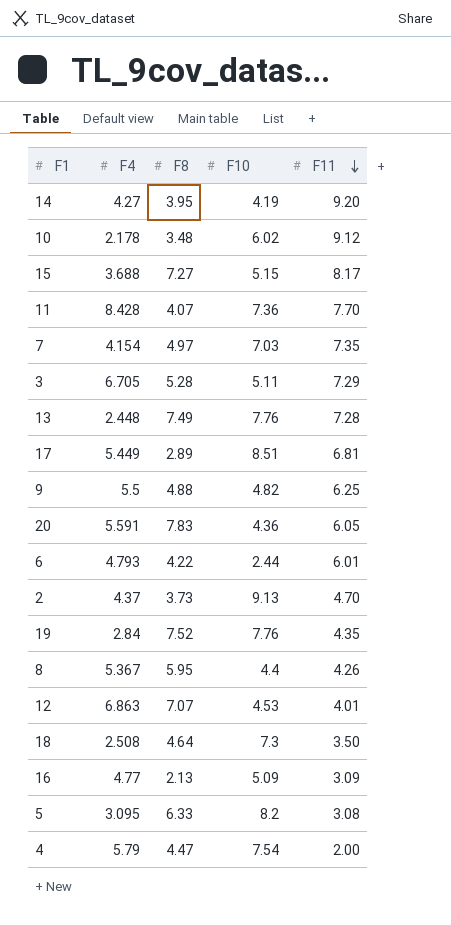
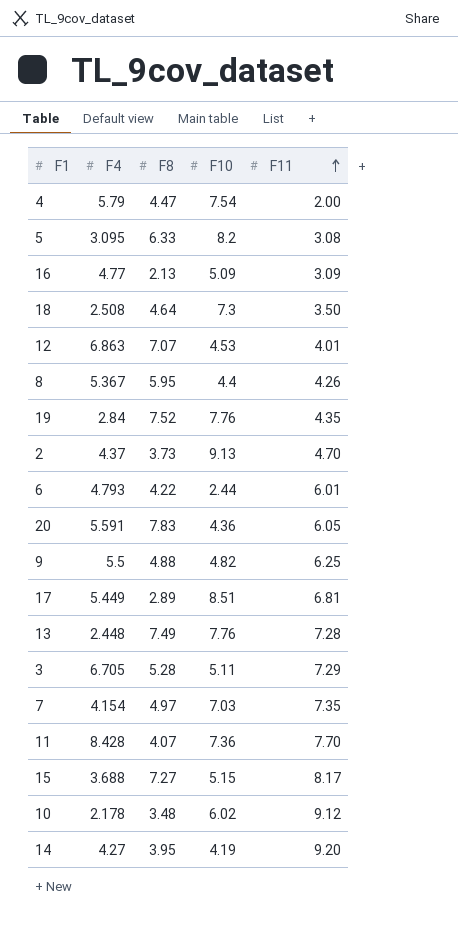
row order: F11 descending -> F11 ascending

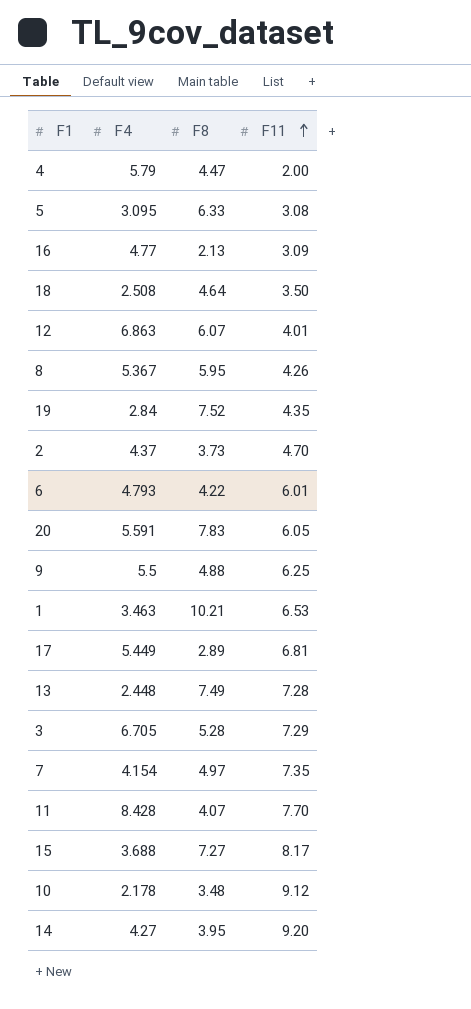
column F10 | position: 4 -> none
12 | F8: 7.07 -> 6.07
row 1: none -> 3.463 | 10.21 | 6.53

